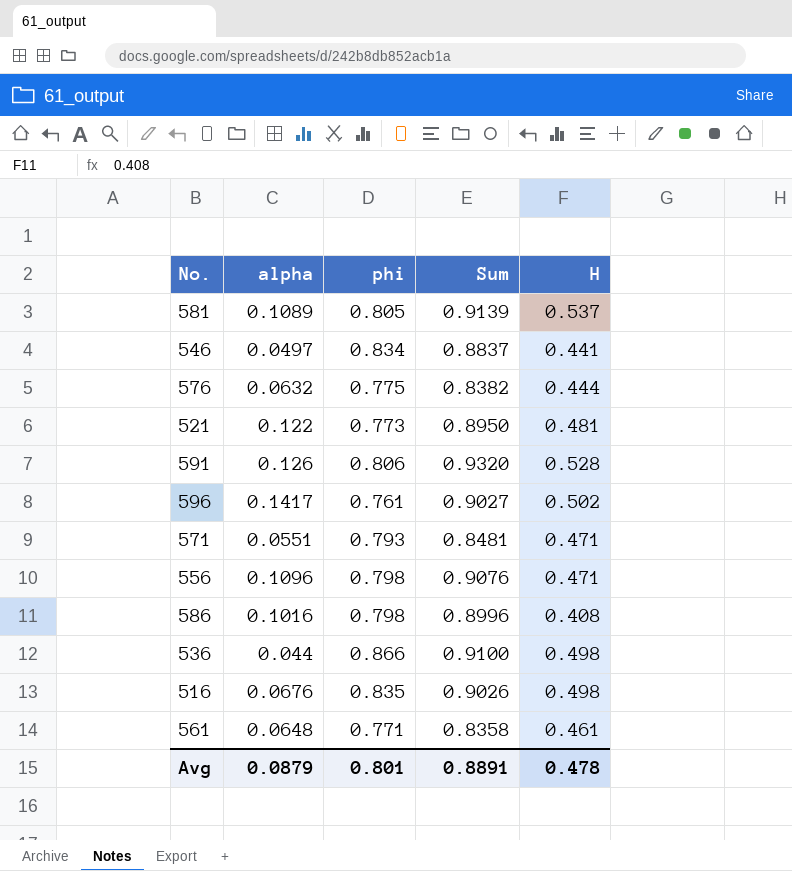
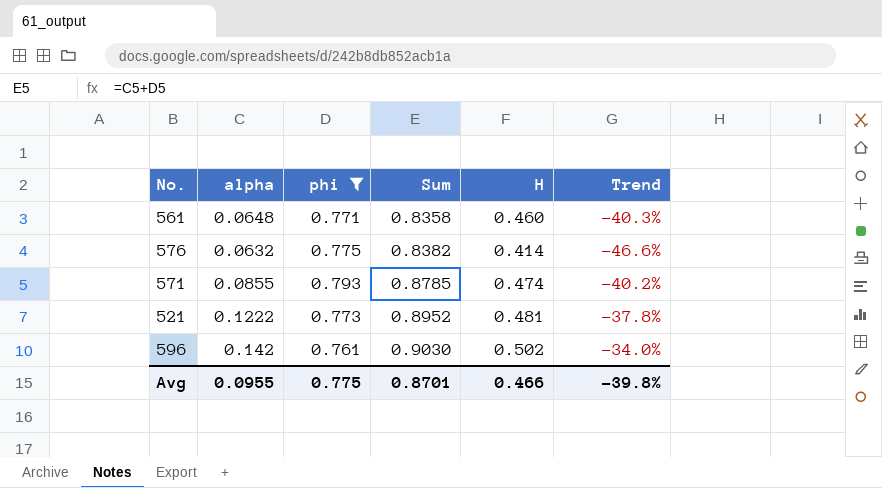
filter: none -> phi <= 0.793
row order: none -> Sum ascending
column Trend | formula: none -> ([H] - [phi]) / [phi]
561 | H: 0.461 -> 0.460
576 | H: 0.444 -> 0.414
571 | alpha: 0.0551 -> 0.0855
571 | Sum: 0.8481 -> 0.8785
571 | H: 0.471 -> 0.474
521 | alpha: 0.122 -> 0.1222
521 | Sum: 0.8950 -> 0.8952
596 | alpha: 0.1417 -> 0.142
596 | Sum: 0.9027 -> 0.9030
Avg | alpha: 0.0879 -> 0.0955
Avg | phi: 0.801 -> 0.775
Avg | Sum: 0.8891 -> 0.8701
Avg | H: 0.478 -> 0.466

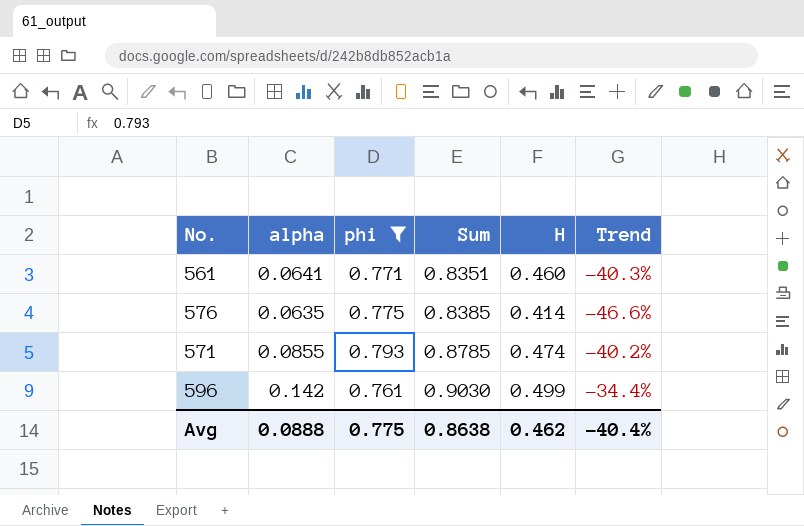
row 521: 0.1222 | 0.773 | 0.8952 | 0.481 | -37.8% -> none
561 | alpha: 0.0648 -> 0.0641
561 | Sum: 0.8358 -> 0.8351
576 | alpha: 0.0632 -> 0.0635
576 | Sum: 0.8382 -> 0.8385
596 | H: 0.502 -> 0.499
596 | Trend: -34.0% -> -34.4%
Avg | alpha: 0.0955 -> 0.0888
Avg | Sum: 0.8701 -> 0.8638
Avg | H: 0.466 -> 0.462
Avg | Trend: -39.8% -> -40.4%

